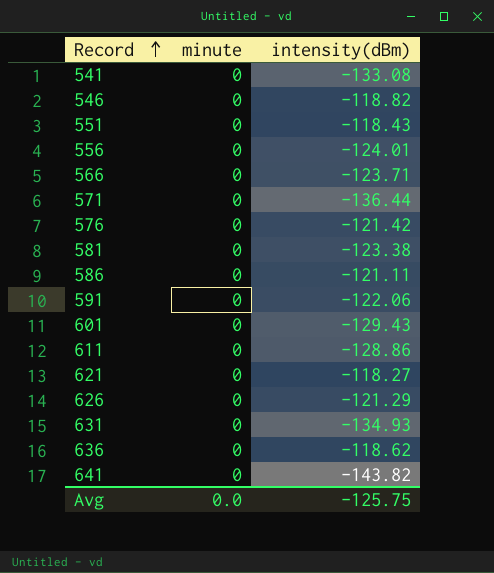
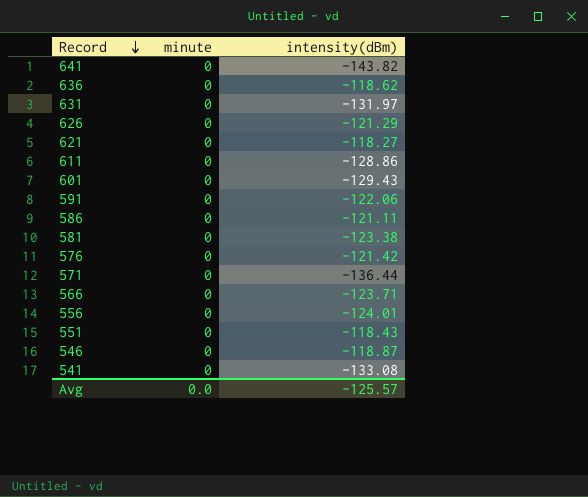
row order: Record ascending -> Record descending
631 | intensity(dBm): -134.93 -> -131.97
546 | intensity(dBm): -118.82 -> -118.87
Avg | intensity(dBm): -125.75 -> -125.57

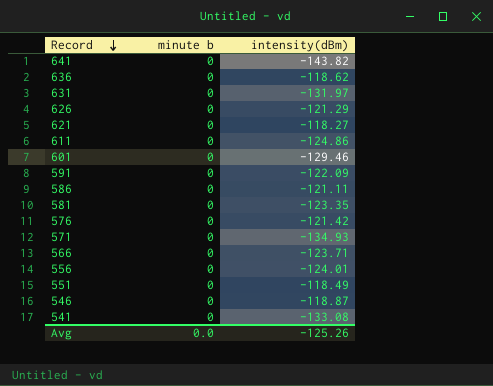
column name: minute -> minute b
611 | intensity(dBm): -128.86 -> -124.86
601 | intensity(dBm): -129.43 -> -129.46
591 | intensity(dBm): -122.06 -> -122.09
581 | intensity(dBm): -123.38 -> -123.35
571 | intensity(dBm): -136.44 -> -134.93
551 | intensity(dBm): -118.43 -> -118.49
Avg | intensity(dBm): -125.57 -> -125.26

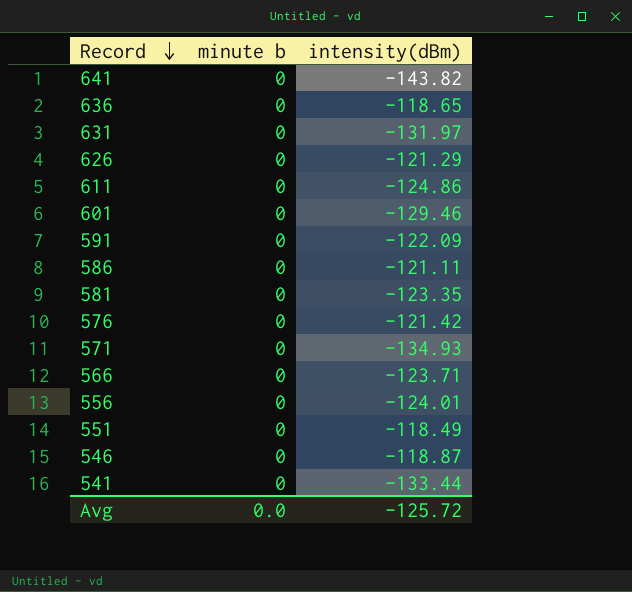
row 621: 0 | -118.27 -> none
636 | intensity(dBm): -118.62 -> -118.65
541 | intensity(dBm): -133.08 -> -133.44
Avg | intensity(dBm): -125.26 -> -125.72

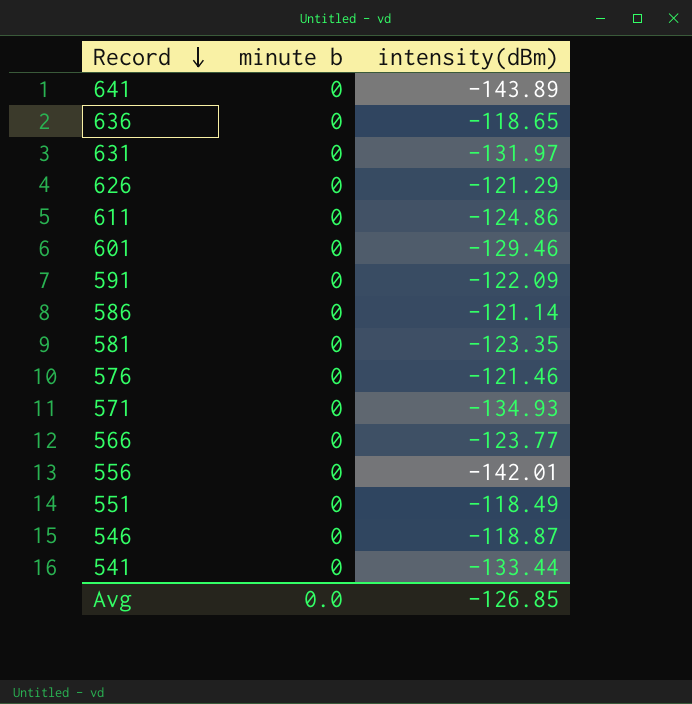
641 | intensity(dBm): -143.82 -> -143.89
586 | intensity(dBm): -121.11 -> -121.14
576 | intensity(dBm): -121.42 -> -121.46
566 | intensity(dBm): -123.71 -> -123.77
556 | intensity(dBm): -124.01 -> -142.01
Avg | intensity(dBm): -125.72 -> -126.85

